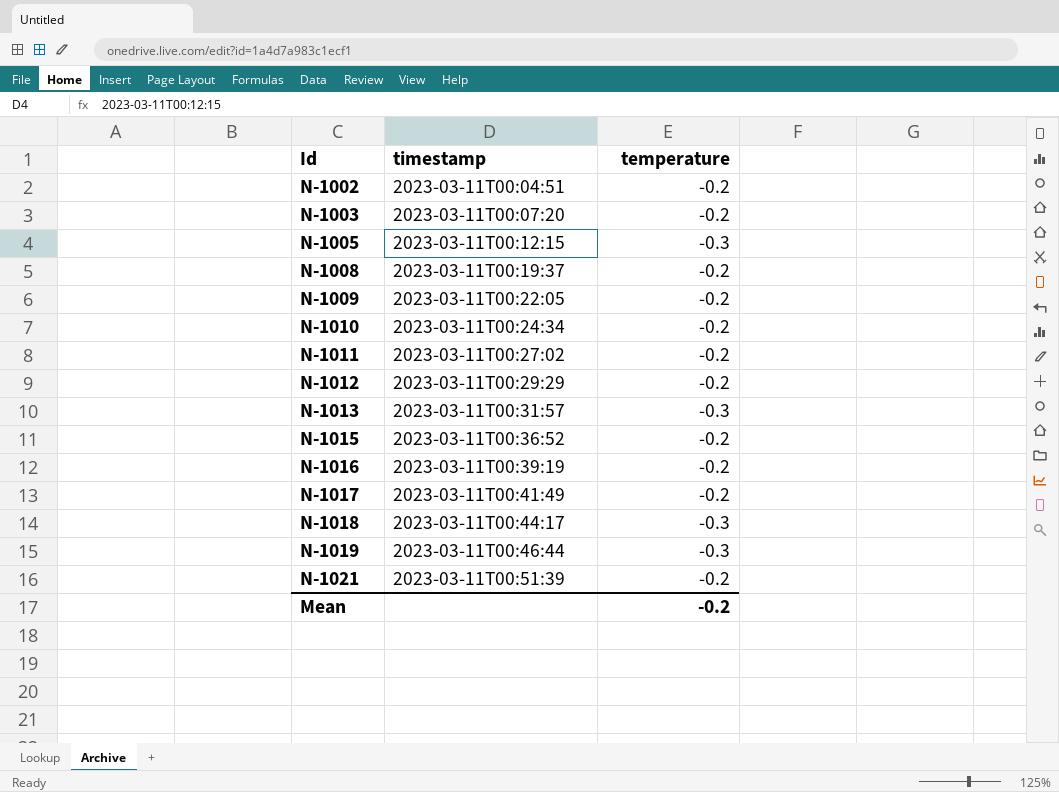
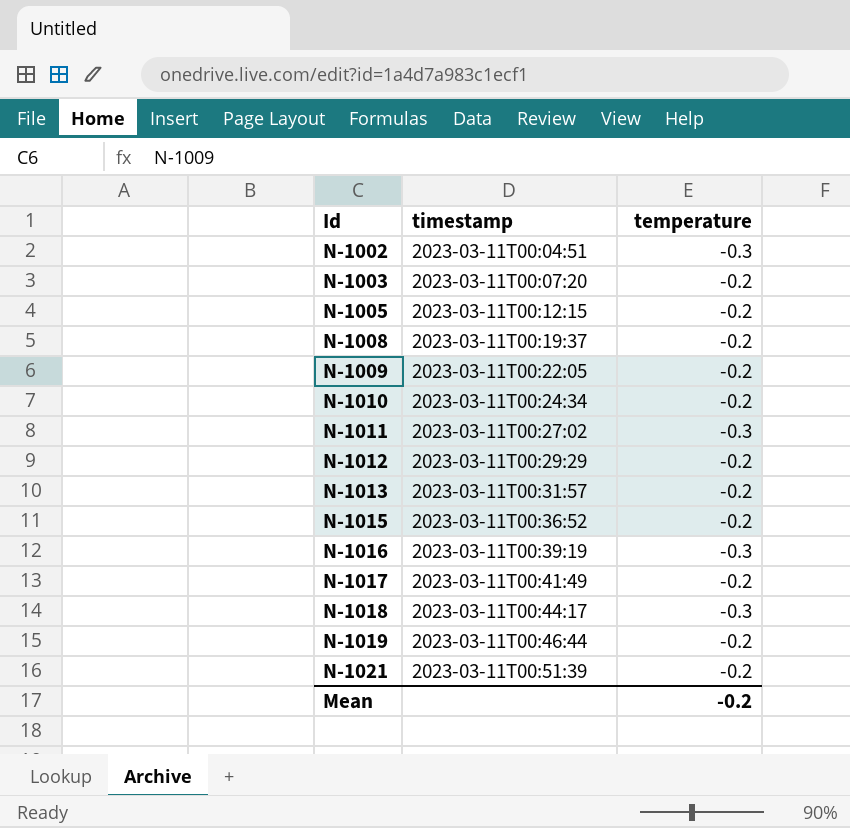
N-1002 | temperature: -0.2 -> -0.3
N-1005 | temperature: -0.3 -> -0.2
N-1011 | temperature: -0.2 -> -0.3
N-1013 | temperature: -0.3 -> -0.2
N-1016 | temperature: -0.2 -> -0.3
N-1019 | temperature: -0.3 -> -0.2

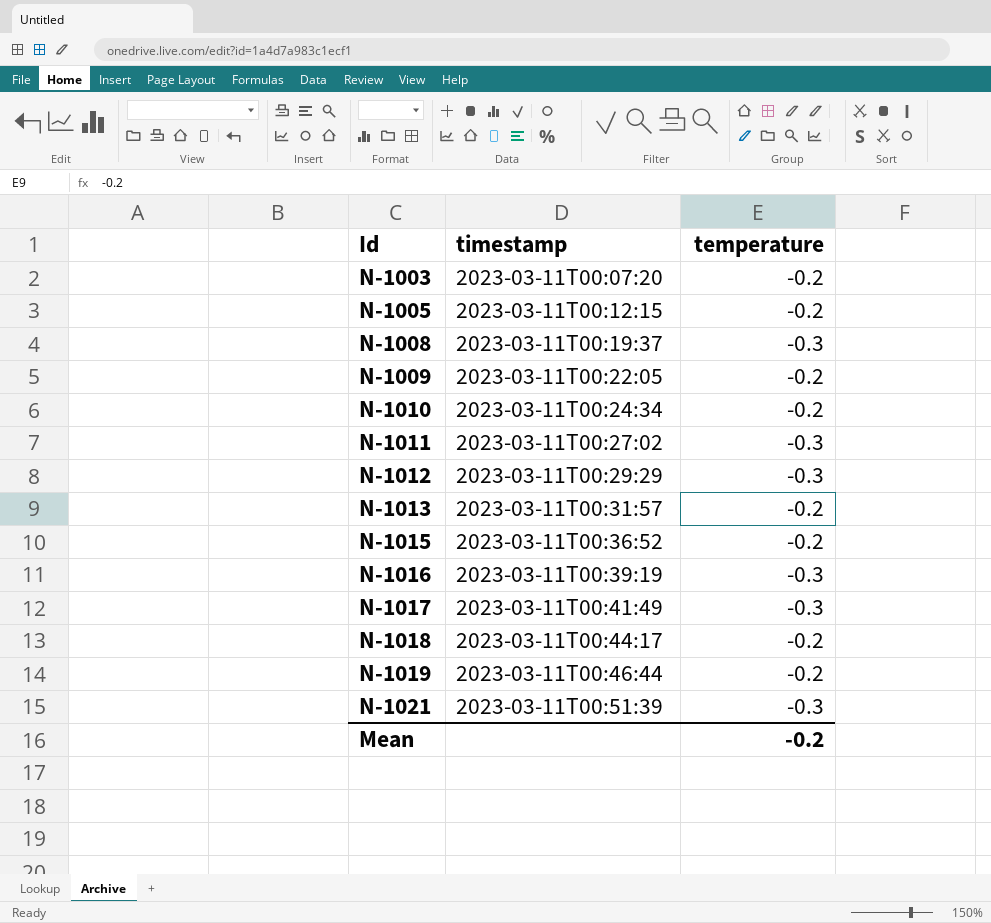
row N-1002: 2023-03-11T00:04:51 | -0.3 -> none
N-1008 | temperature: -0.2 -> -0.3
N-1012 | temperature: -0.2 -> -0.3
N-1017 | temperature: -0.2 -> -0.3
N-1018 | temperature: -0.3 -> -0.2
N-1021 | temperature: -0.2 -> -0.3

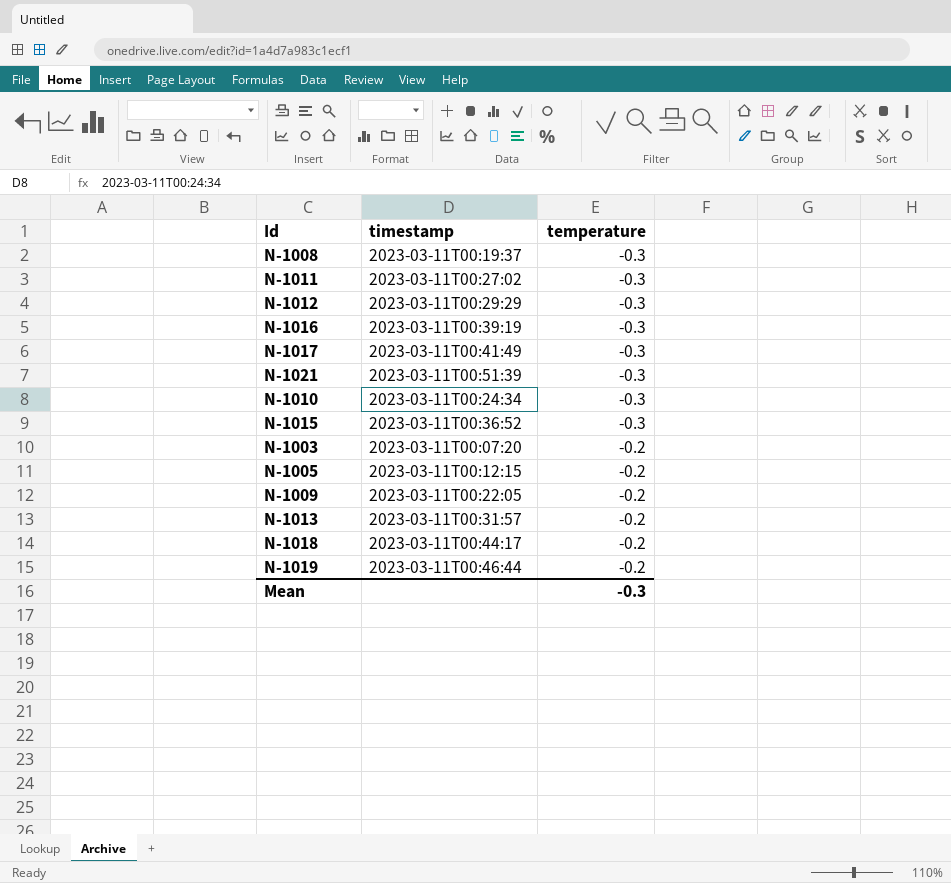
row order: Id ascending -> temperature ascending
N-1010 | temperature: -0.2 -> -0.3
N-1015 | temperature: -0.2 -> -0.3
Mean | temperature: -0.2 -> -0.3

